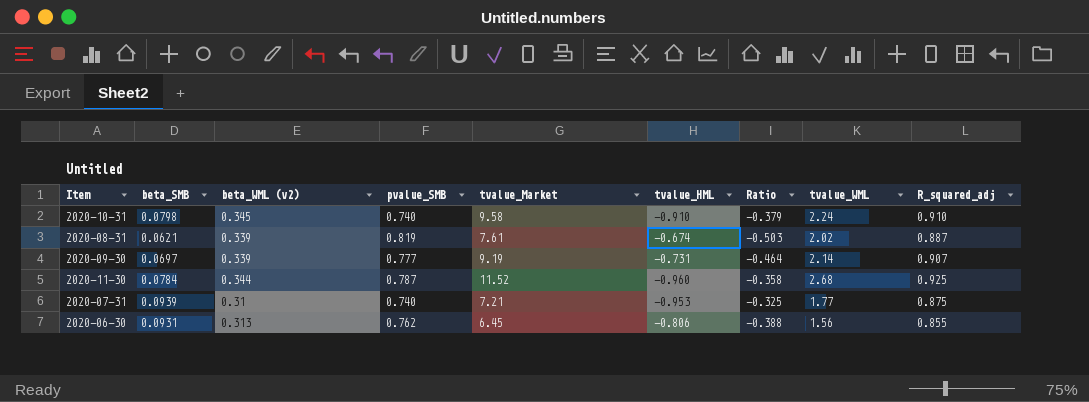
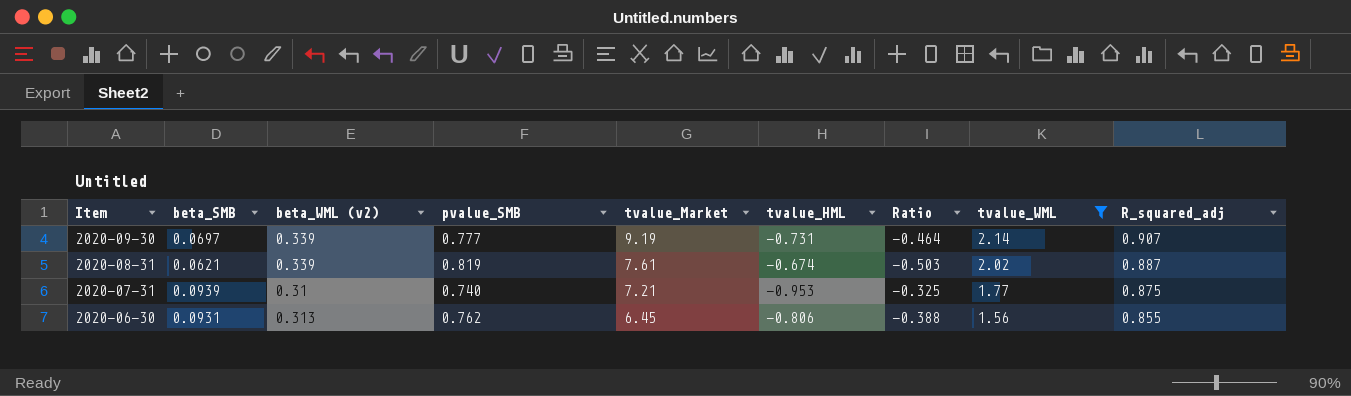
filter: none -> tvalue_WML <= 2.14
row order: none -> Item descending

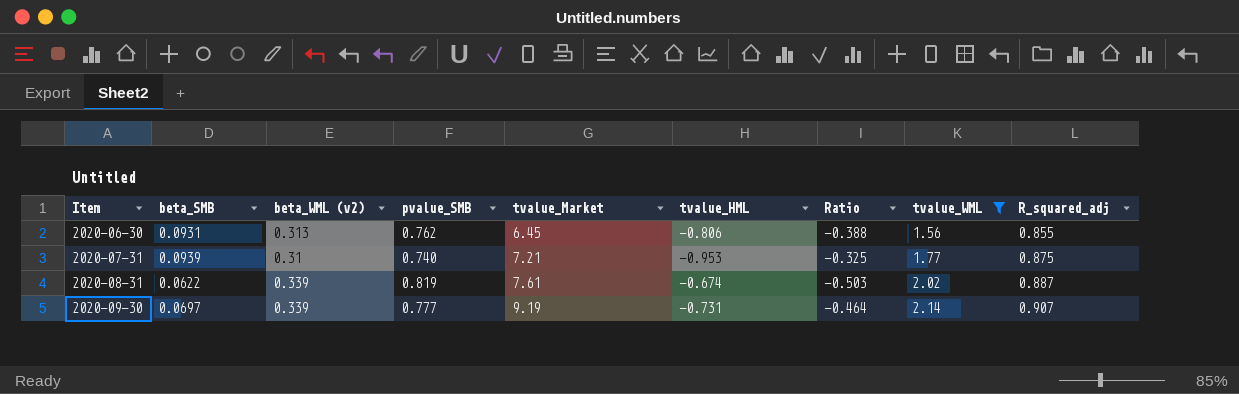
row order: Item descending -> Item ascending
2020-08-31 | beta_SMB: 0.0621 -> 0.0622

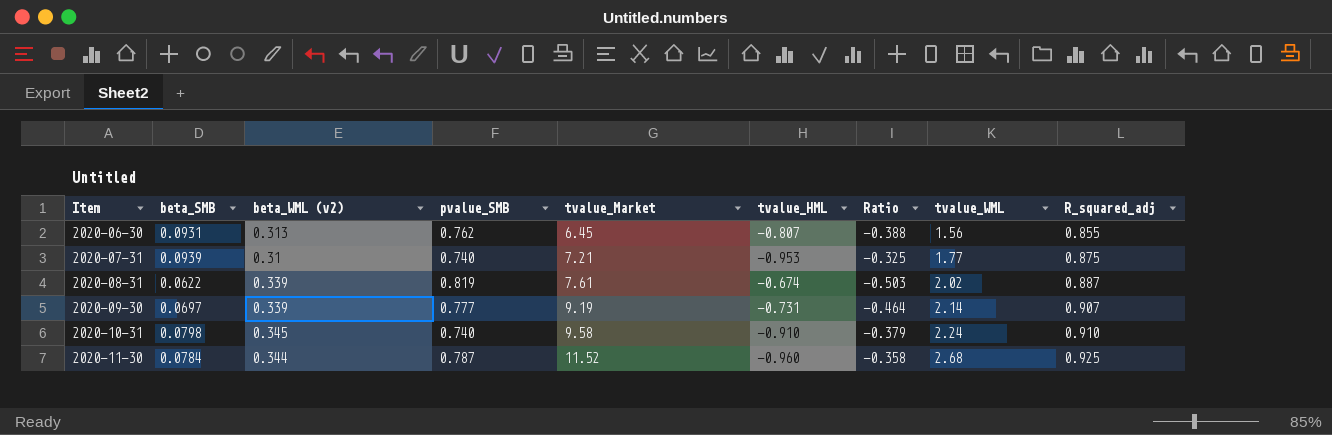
filter: tvalue_WML <= 2.14 -> none
2020-06-30 | tvalue_HML: -0.806 -> -0.807

